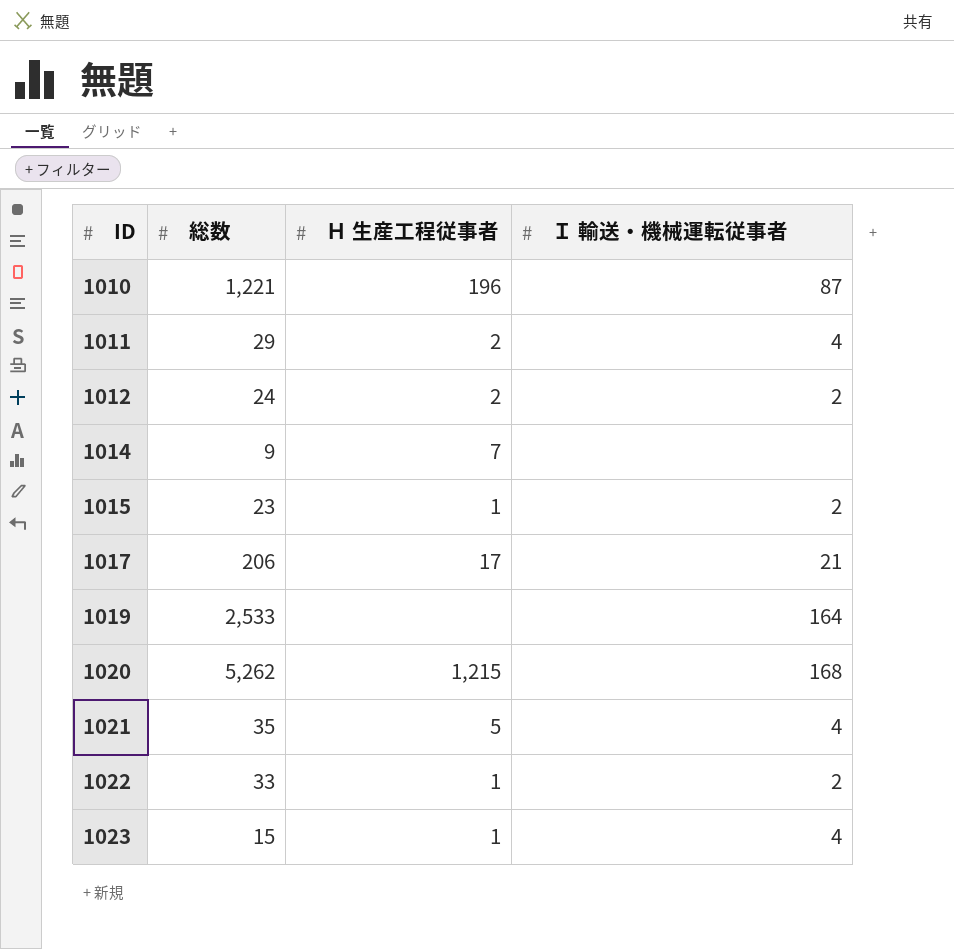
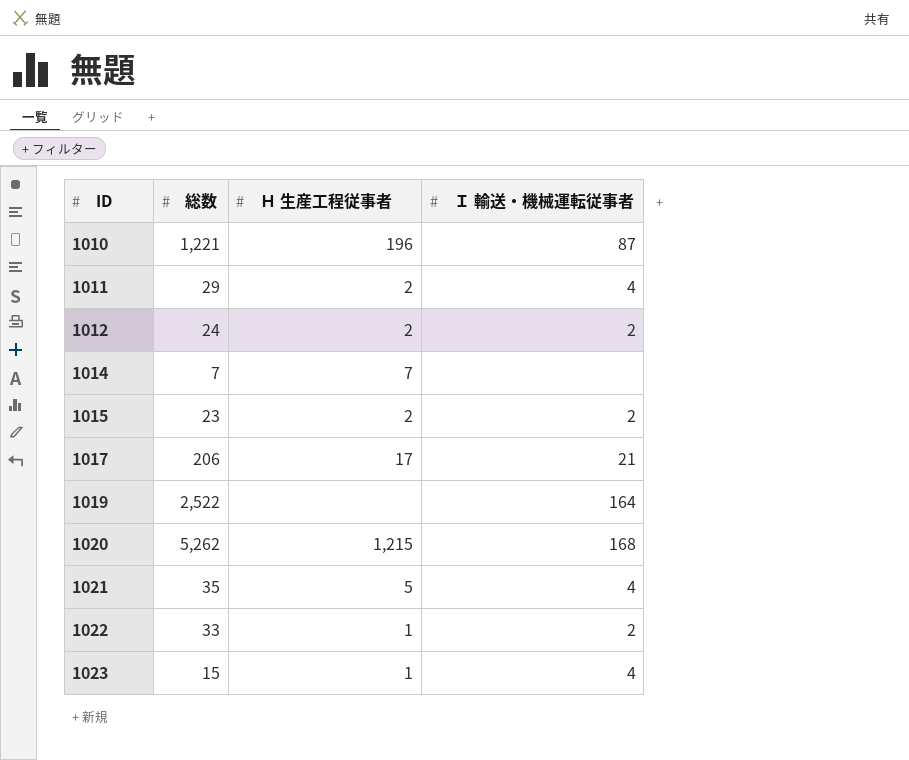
1014 | 総数: 9 -> 7
1015 | Ｈ 生産工程従事者: 1 -> 2
1019 | 総数: 2,533 -> 2,522

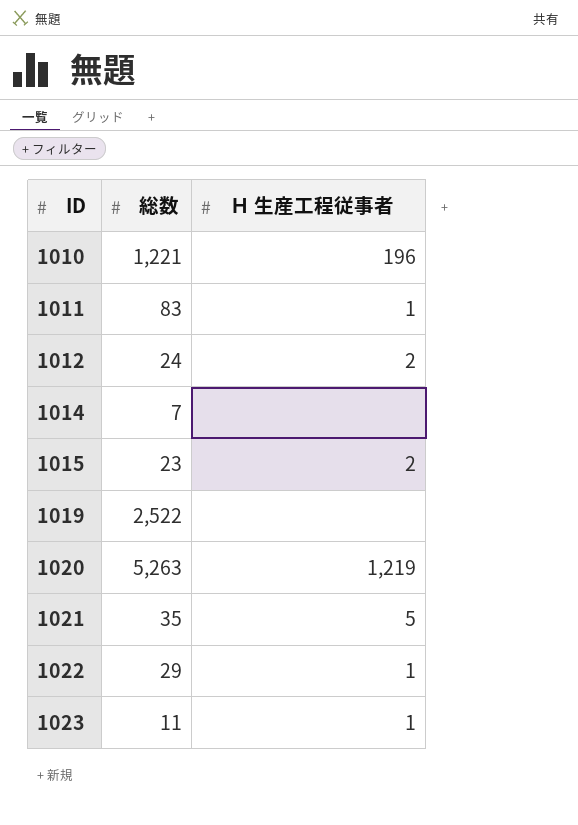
column Ｉ 輸送・機械運転従事者 | position: 4 -> none
row 1017: 206 | 17 | 21 -> none
1011 | 総数: 29 -> 83
1011 | Ｈ 生産工程従事者: 2 -> 1
1014 | Ｈ 生産工程従事者: 7 -> none
1020 | 総数: 5,262 -> 5,263
1020 | Ｈ 生産工程従事者: 1,215 -> 1,219
1022 | 総数: 33 -> 29
1023 | 総数: 15 -> 11

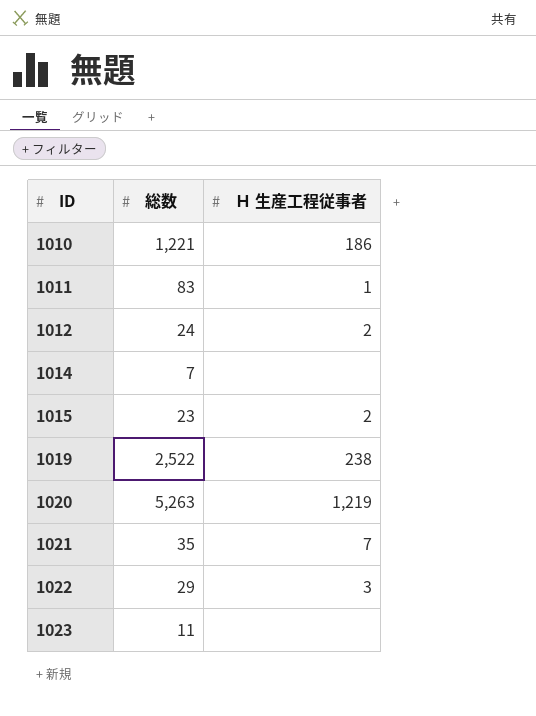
1010 | Ｈ 生産工程従事者: 196 -> 186
1019 | Ｈ 生産工程従事者: none -> 238
1021 | Ｈ 生産工程従事者: 5 -> 7
1022 | Ｈ 生産工程従事者: 1 -> 3
1023 | Ｈ 生産工程従事者: 1 -> none

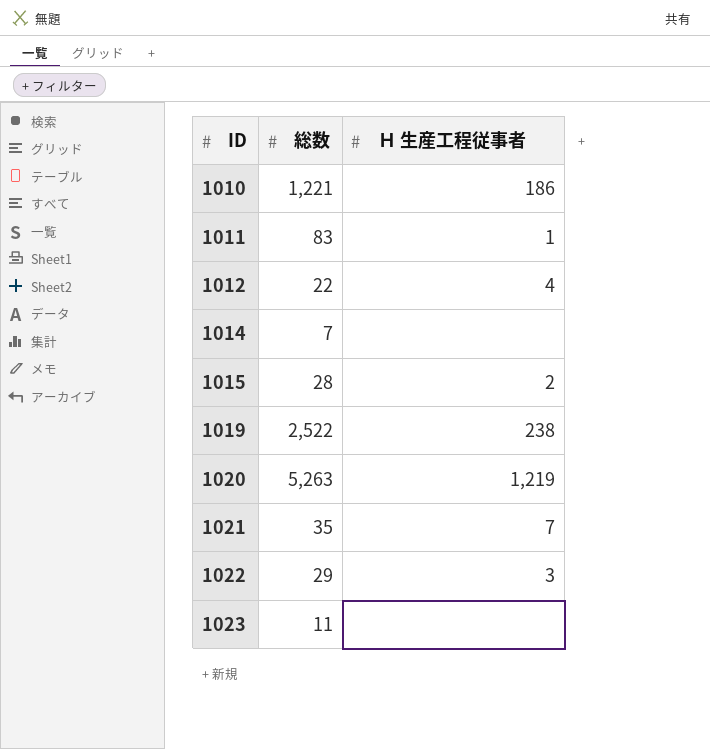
1012 | 総数: 24 -> 22
1012 | Ｈ 生産工程従事者: 2 -> 4
1015 | 総数: 23 -> 28

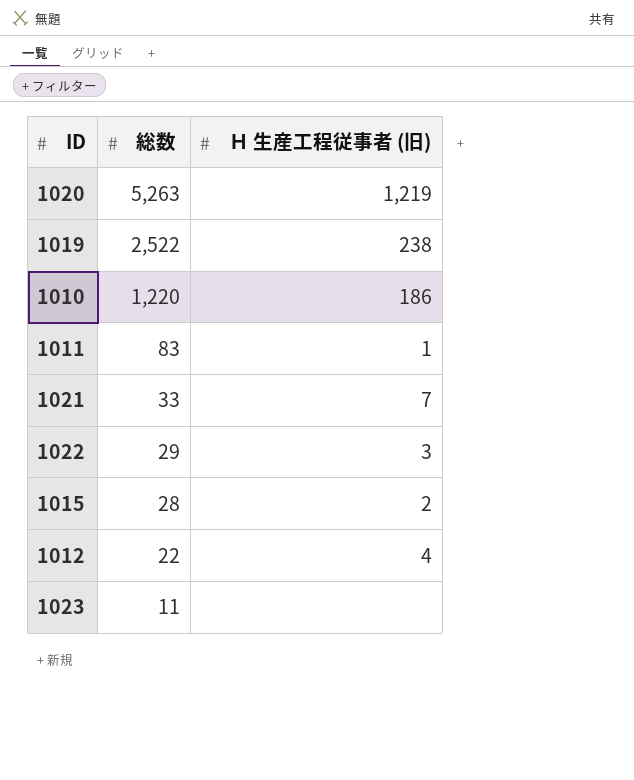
row order: ID ascending -> 総数 descending
column name: Ｈ 生産工程従事者 -> Ｈ 生産工程従事者 (旧)
row 1014: 7 | none -> none
1010 | 総数: 1,221 -> 1,220
1021 | 総数: 35 -> 33

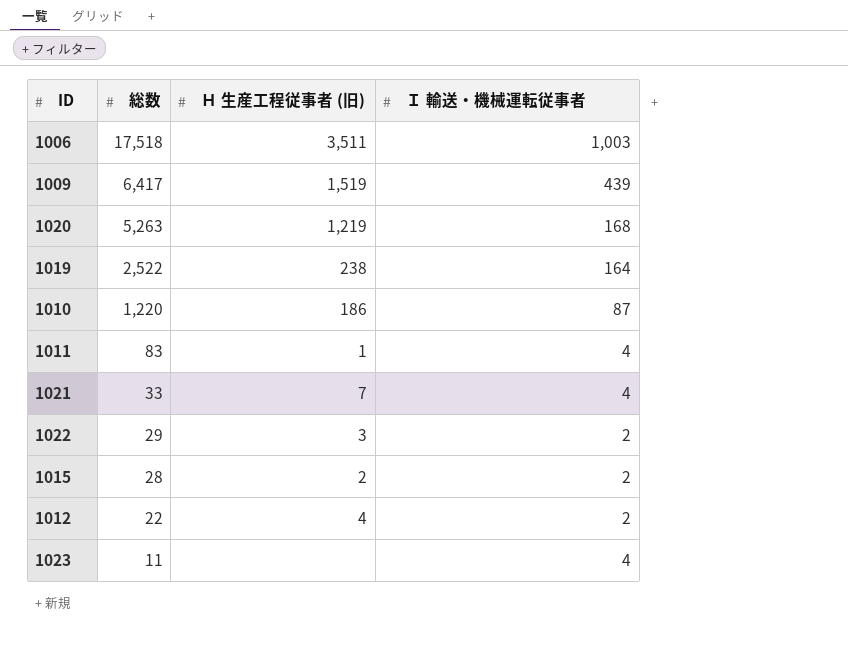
column Ｉ 輸送・機械運転従事者 | position: none -> 4
row 1006: none -> 17,518 | 3,511 | 1,003
row 1009: none -> 6,417 | 1,519 | 439

